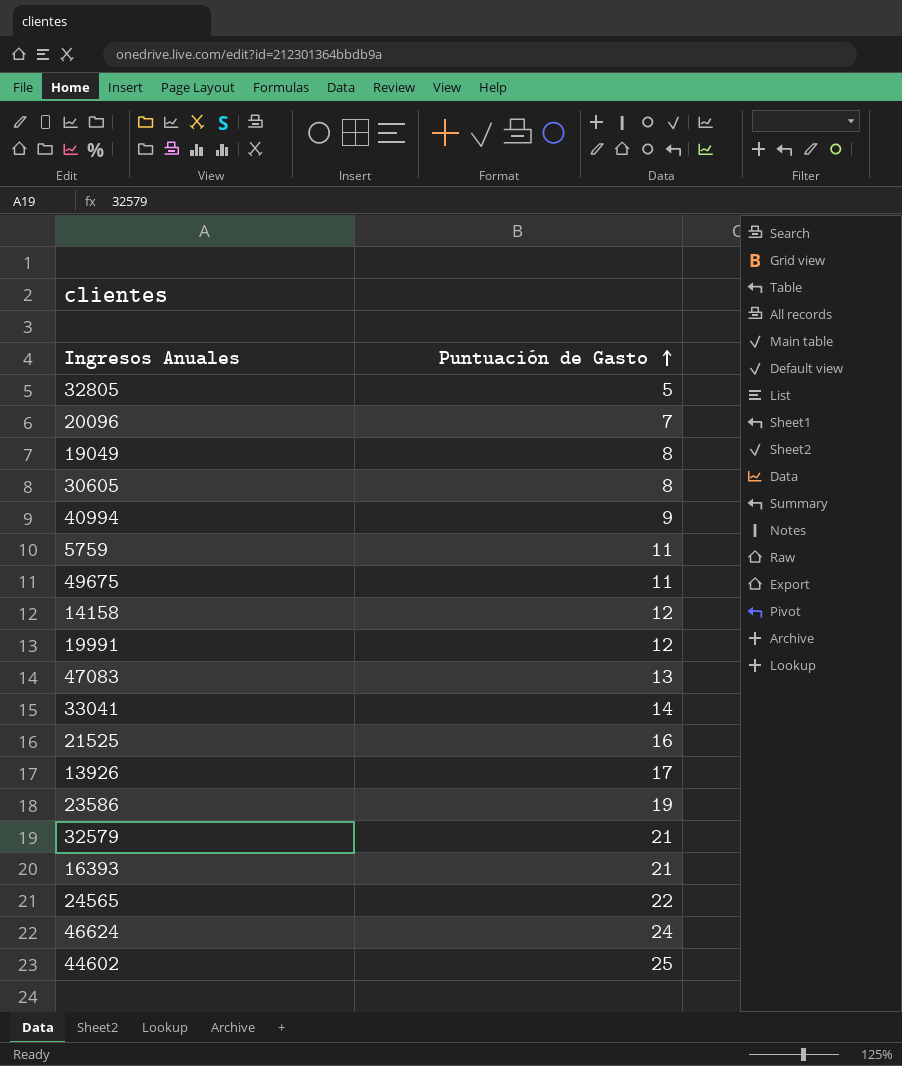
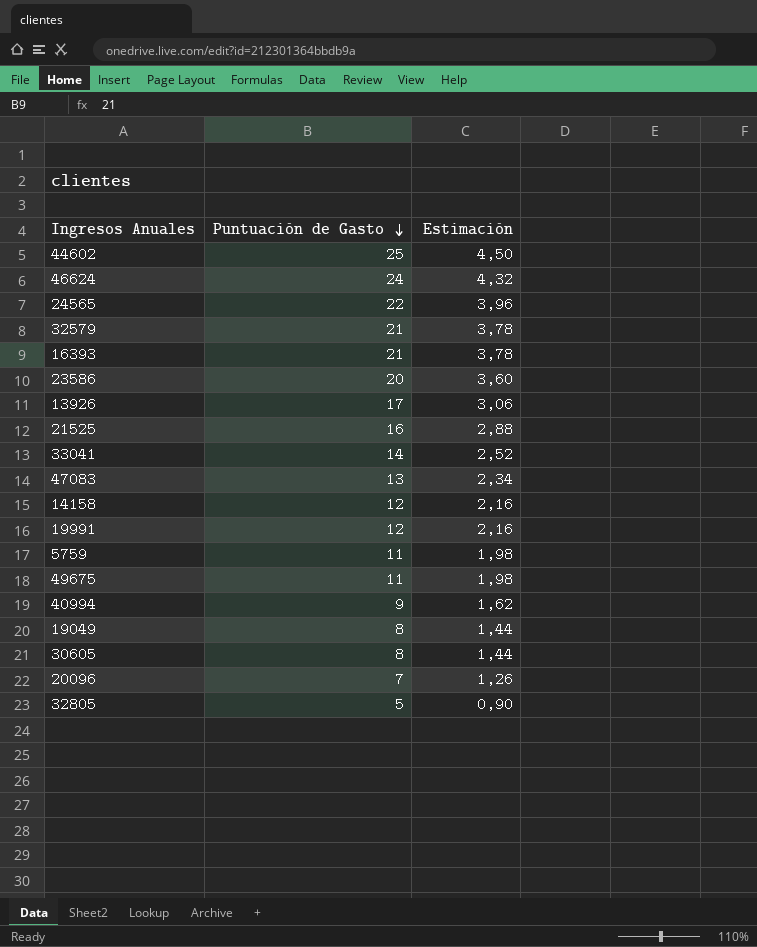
row order: Puntuación de Gasto ascending -> Puntuación de Gasto descending
column Estimación | formula: none -> [Puntuación de Gasto] * 0,18
23586 | Puntuación de Gasto: 19 -> 20

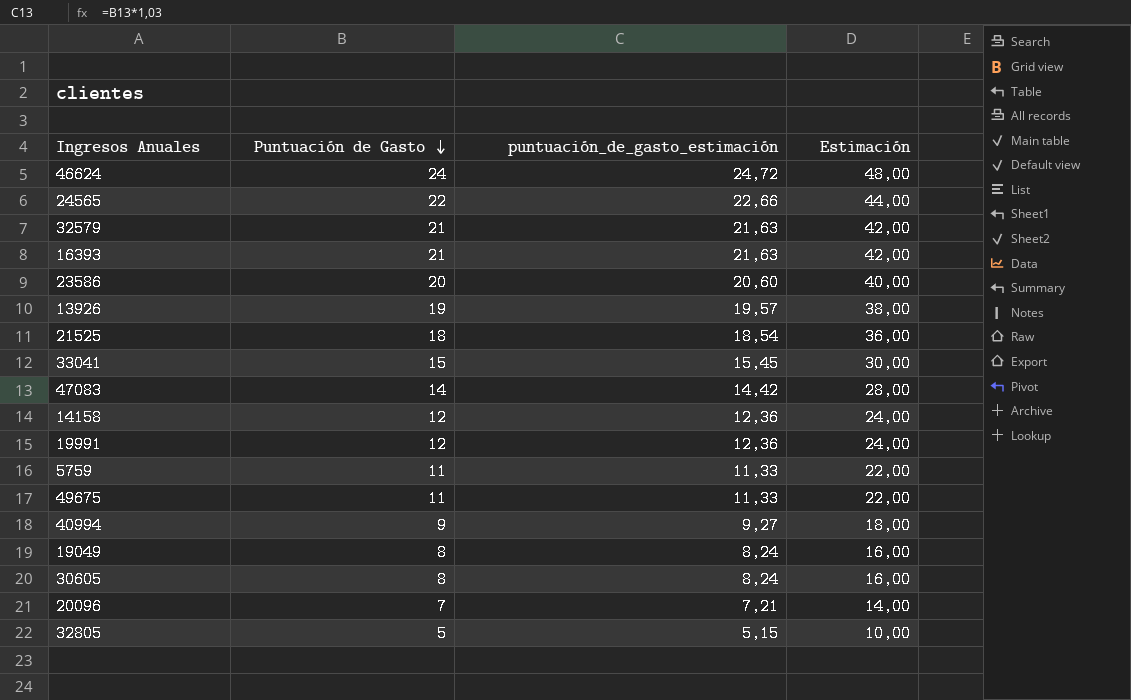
column puntuación_de_gasto_estimación | formula: none -> [Puntuación de Gasto] * 1,03
column Estimación | formula: [Puntuación de Gasto] * 0,18 -> [Puntuación de Gasto] * 2
row 44602: 25 | 4,50 -> none
13926 | Puntuación de Gasto: 17 -> 19
21525 | Puntuación de Gasto: 16 -> 18
33041 | Puntuación de Gasto: 14 -> 15
47083 | Puntuación de Gasto: 13 -> 14

